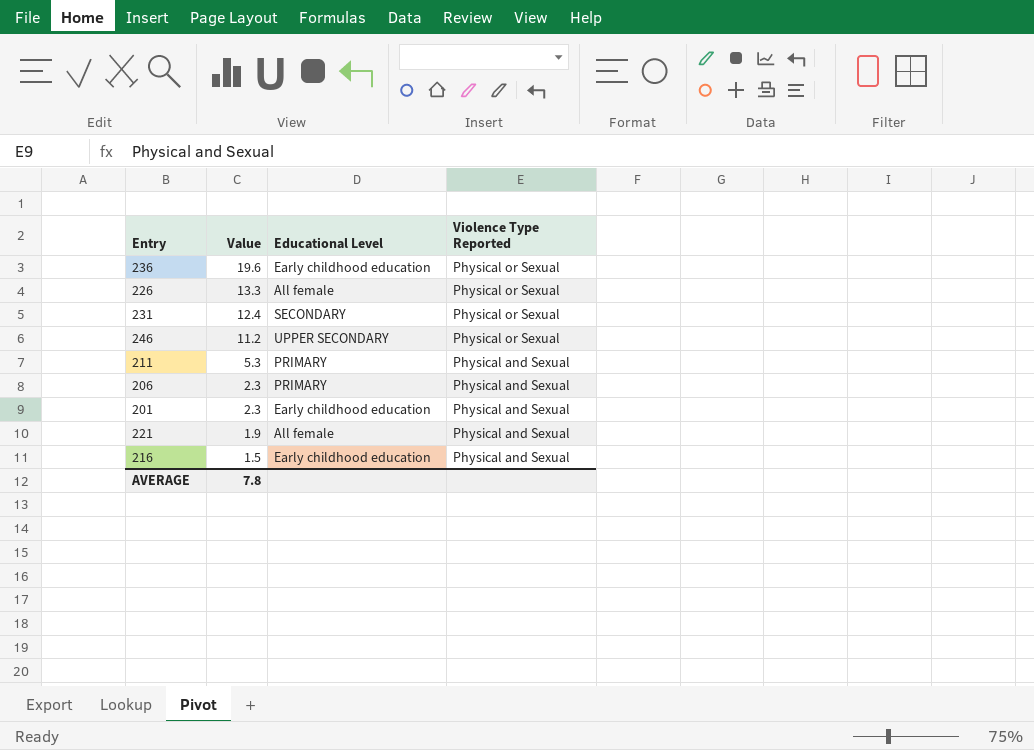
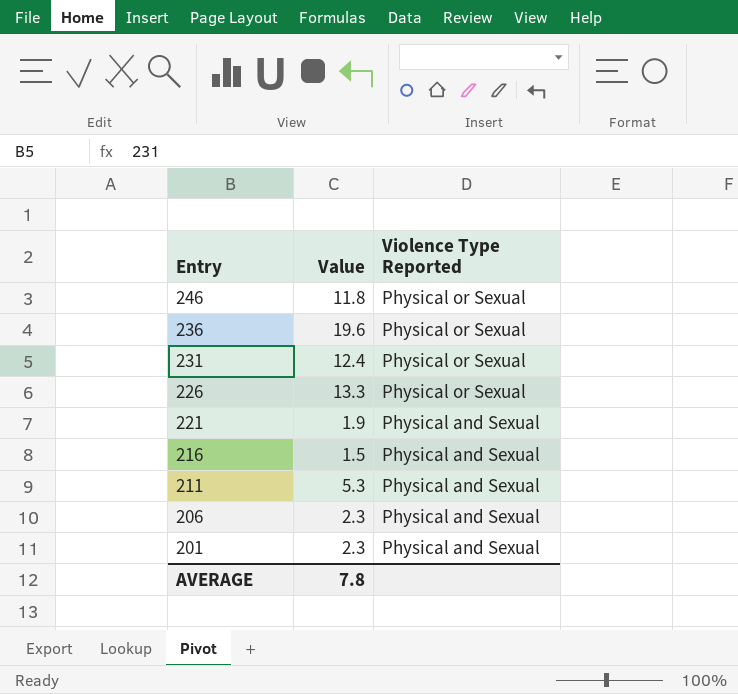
row order: Value descending -> Entry descending
column Educational Level | position: 3 -> none
246 | Value: 11.2 -> 11.8

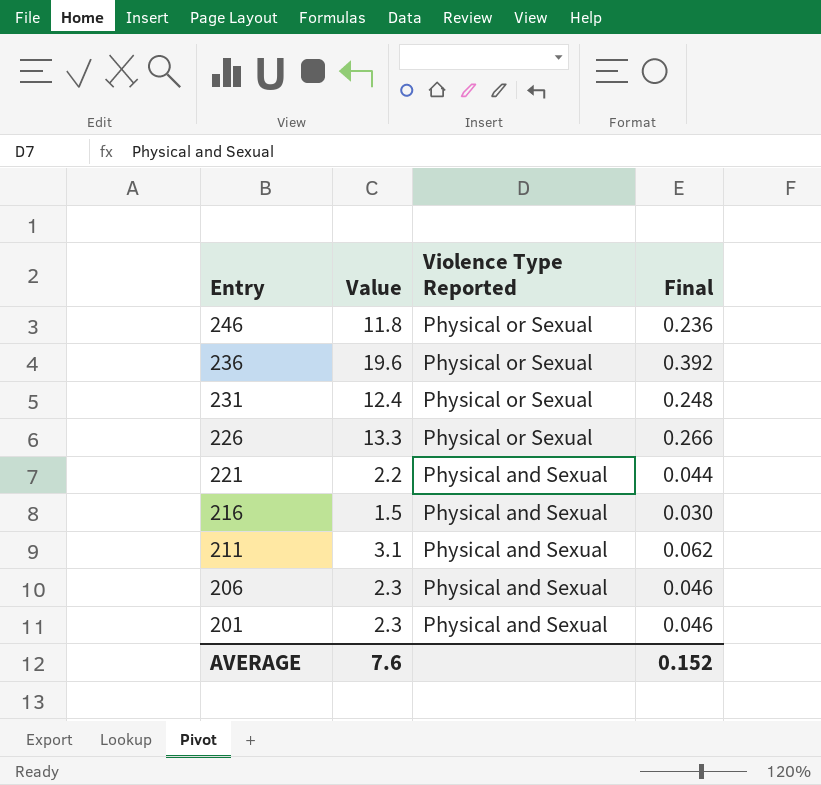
column Final | formula: none -> [Value] * 0.02
221 | Value: 1.9 -> 2.2
211 | Value: 5.3 -> 3.1
AVERAGE | Value: 7.8 -> 7.6

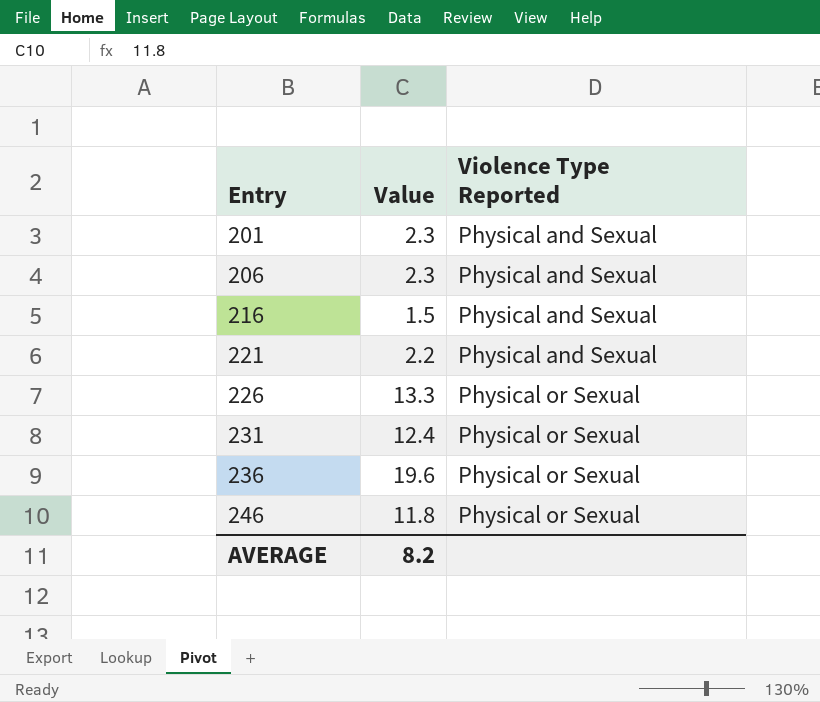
row order: Entry descending -> Entry ascending
column Final | formula: [Value] * 0.02 -> none
row 211: 3.1 | Physical and Sexual | 0.062 -> none
AVERAGE | Value: 7.6 -> 8.2

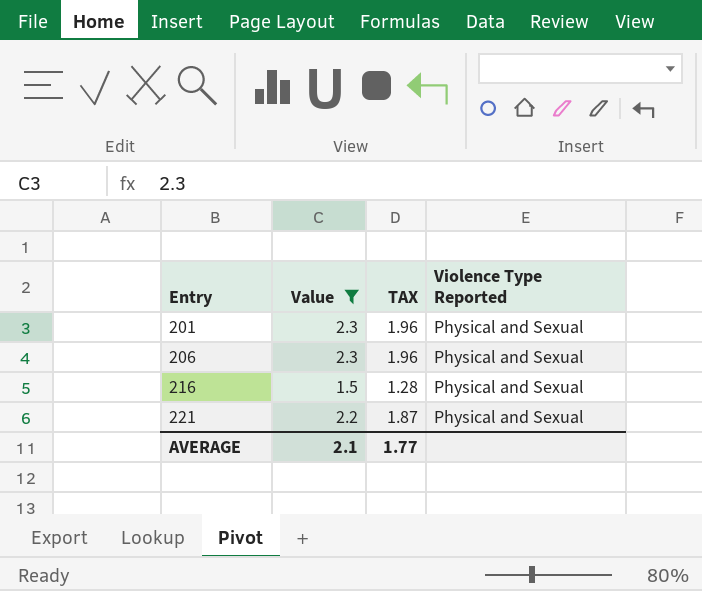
filter: none -> Value <= 2.3
column TAX | formula: none -> [Value] * 0.85
AVERAGE | Value: 8.2 -> 2.1

